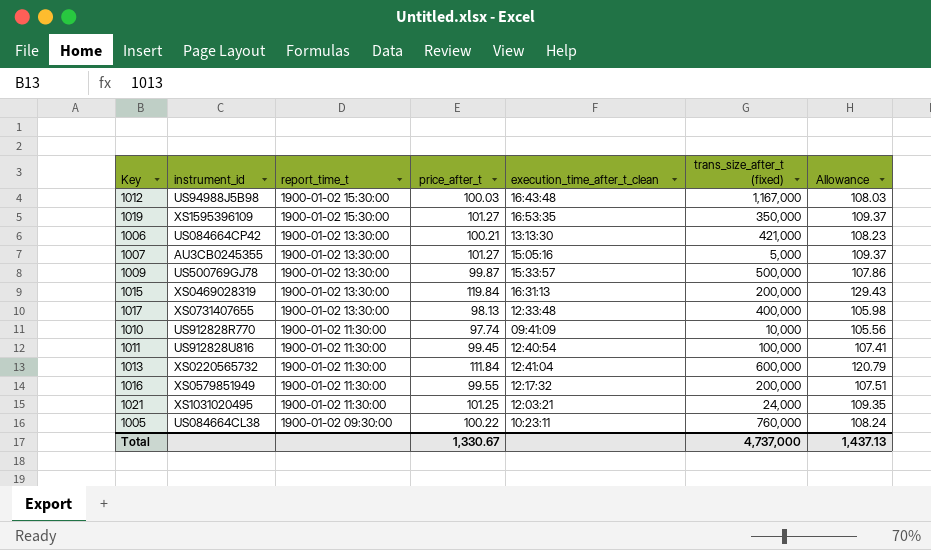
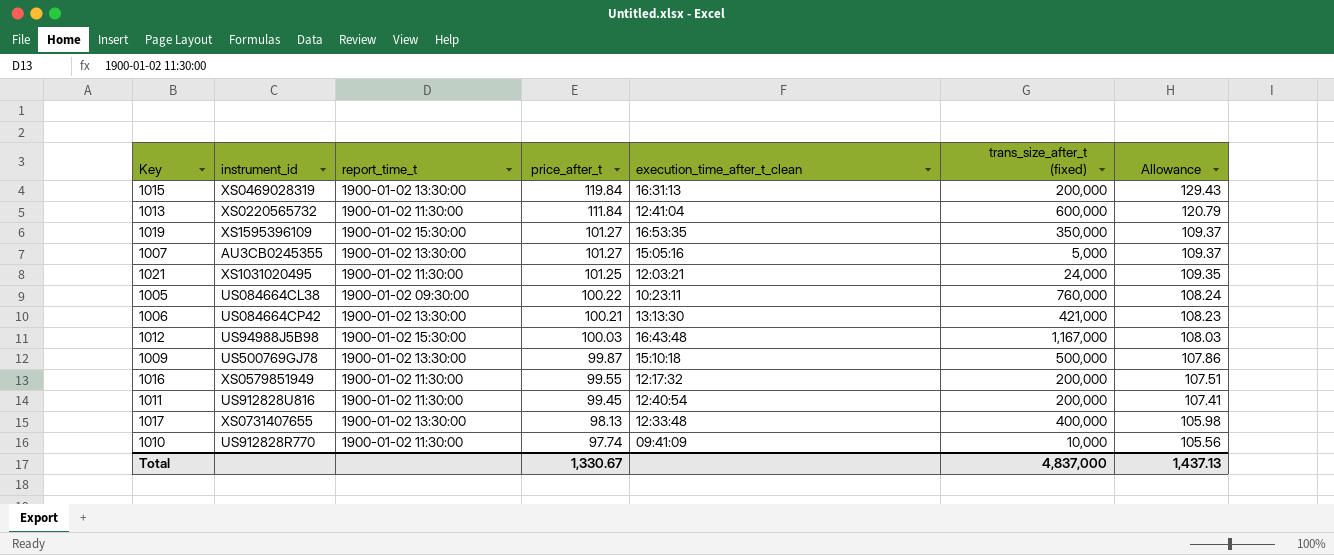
row order: report_time_t descending -> price_after_t descending
1009 | execution_time_after_t_clean: 15:33:57 -> 15:10:18
1011 | trans_size_after_t (fixed): 100,000 -> 200,000
Total | trans_size_after_t (fixed): 4,737,000 -> 4,837,000

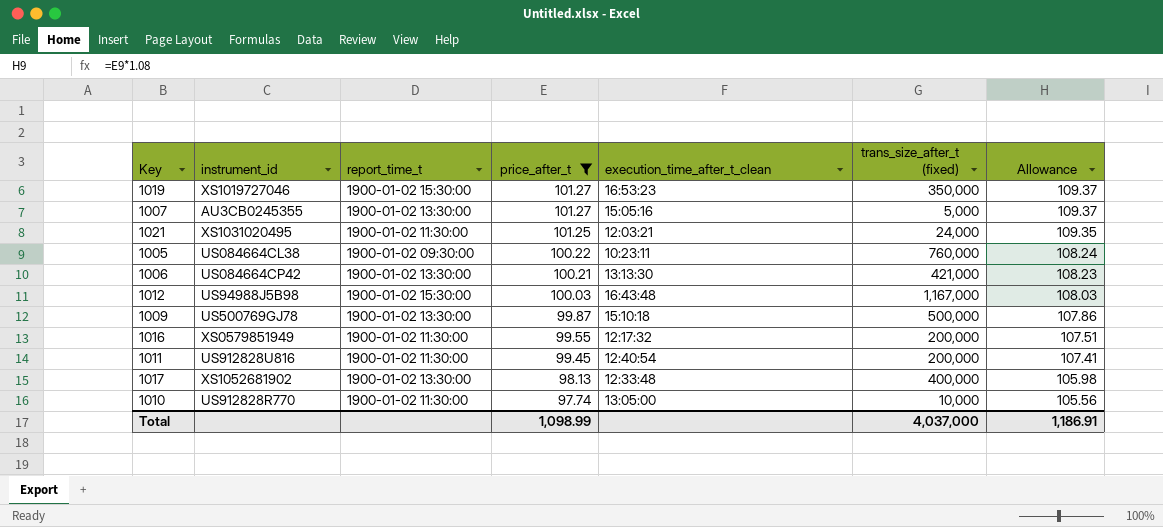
filter: none -> price_after_t <= 101.27
1019 | instrument_id: XS1595396109 -> XS1019727046
1019 | execution_time_after_t_clean: 16:53:35 -> 16:53:23
1017 | instrument_id: XS0731407655 -> XS1052681902
1010 | execution_time_after_t_clean: 09:41:09 -> 13:05:00
Total | price_after_t: 1,330.67 -> 1,098.99
Total | trans_size_after_t (fixed): 4,837,000 -> 4,037,000
Total | Allowance: 1,437.13 -> 1,186.91

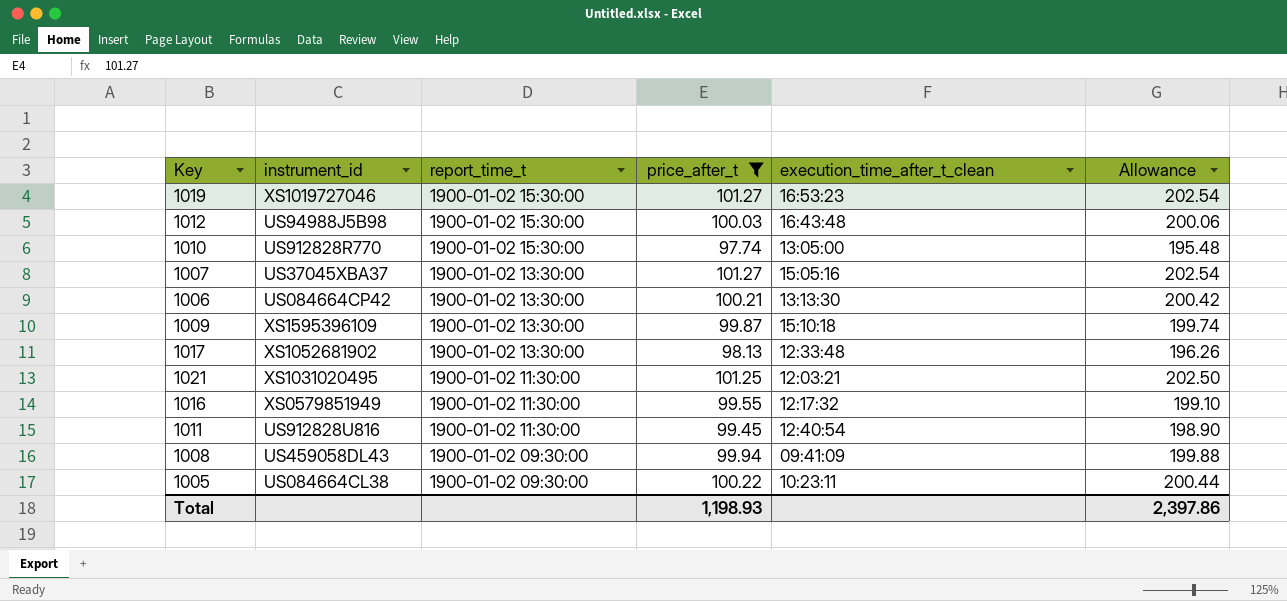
row order: price_after_t descending -> report_time_t descending
column trans_size_after_t (fixed) | position: 6 -> none
column Allowance | formula: [price_after_t] * 1.08 -> [price_after_t] * 2
1010 | report_time_t: 1900-01-02 11:30:00 -> 1900-01-02 15:30:00
1007 | instrument_id: AU3CB0245355 -> US37045XBA37
1009 | instrument_id: US500769GJ78 -> XS1595396109
row 1008: none -> US459058DL43 | 1900-01-02 09:30:00 | 99.94 | 09:41:09 | 199.88
Total | price_after_t: 1,098.99 -> 1,198.93
Total | Allowance: 1,186.91 -> 2,397.86

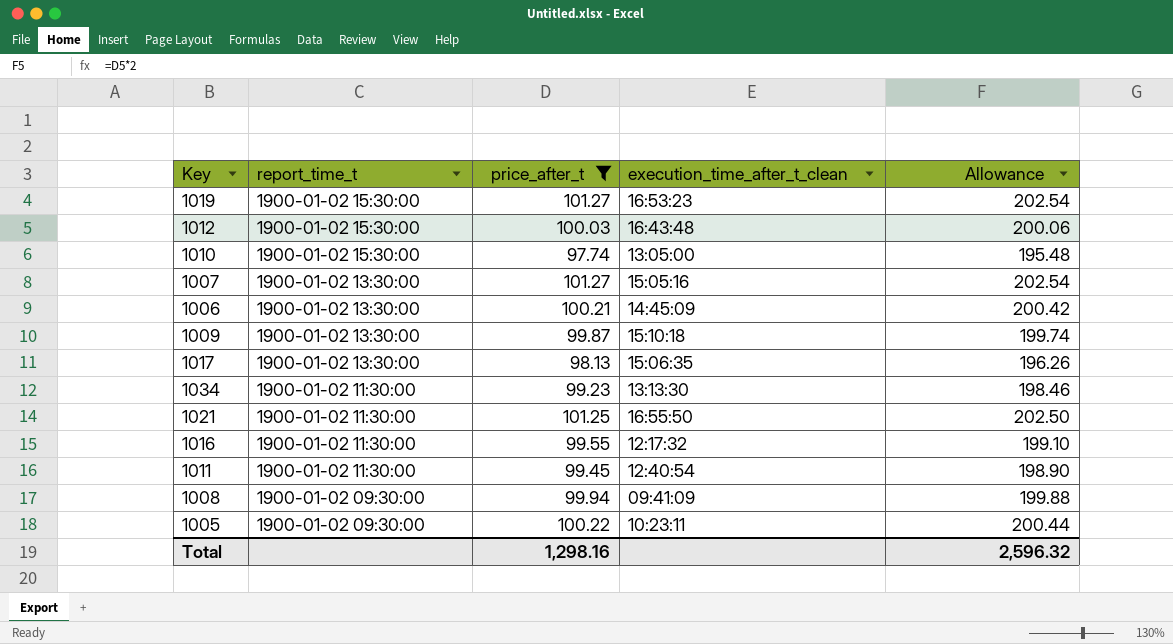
column instrument_id | position: 2 -> none
1006 | execution_time_after_t_clean: 13:13:30 -> 14:45:09
1017 | execution_time_after_t_clean: 12:33:48 -> 15:06:35
row 1034: none -> 1900-01-02 11:30:00 | 99.23 | 13:13:30 | 198.46
1021 | execution_time_after_t_clean: 12:03:21 -> 16:55:50
Total | price_after_t: 1,198.93 -> 1,298.16
Total | Allowance: 2,397.86 -> 2,596.32

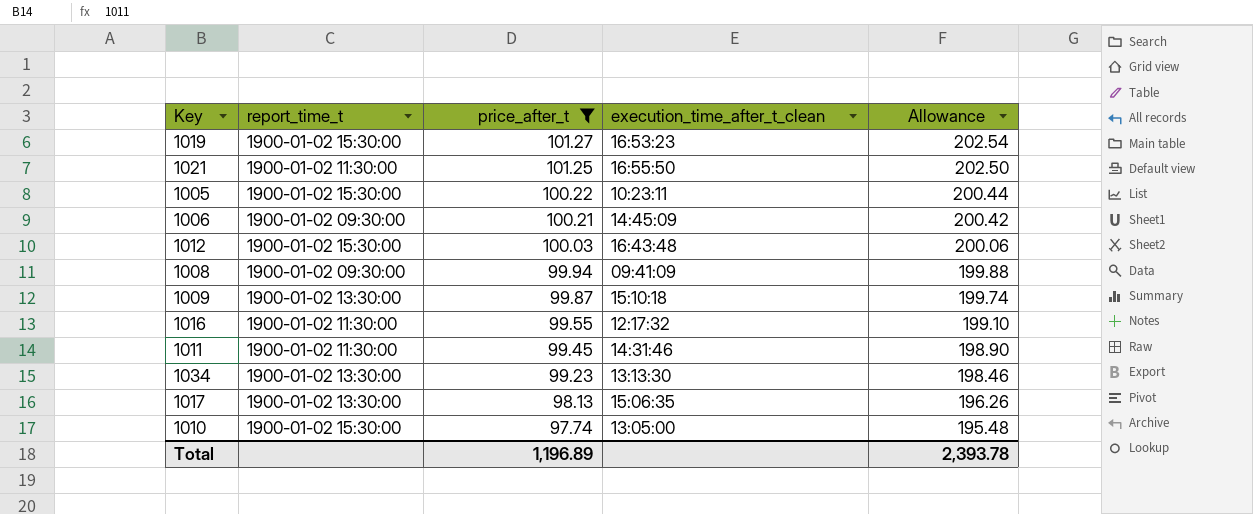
row order: report_time_t descending -> price_after_t descending
row 1007: 1900-01-02 13:30:00 | 101.27 | 15:05:16 | 202.54 -> none
1005 | report_time_t: 1900-01-02 09:30:00 -> 1900-01-02 15:30:00
1006 | report_time_t: 1900-01-02 13:30:00 -> 1900-01-02 09:30:00
1011 | execution_time_after_t_clean: 12:40:54 -> 14:31:46
1034 | report_time_t: 1900-01-02 11:30:00 -> 1900-01-02 13:30:00
Total | price_after_t: 1,298.16 -> 1,196.89
Total | Allowance: 2,596.32 -> 2,393.78

